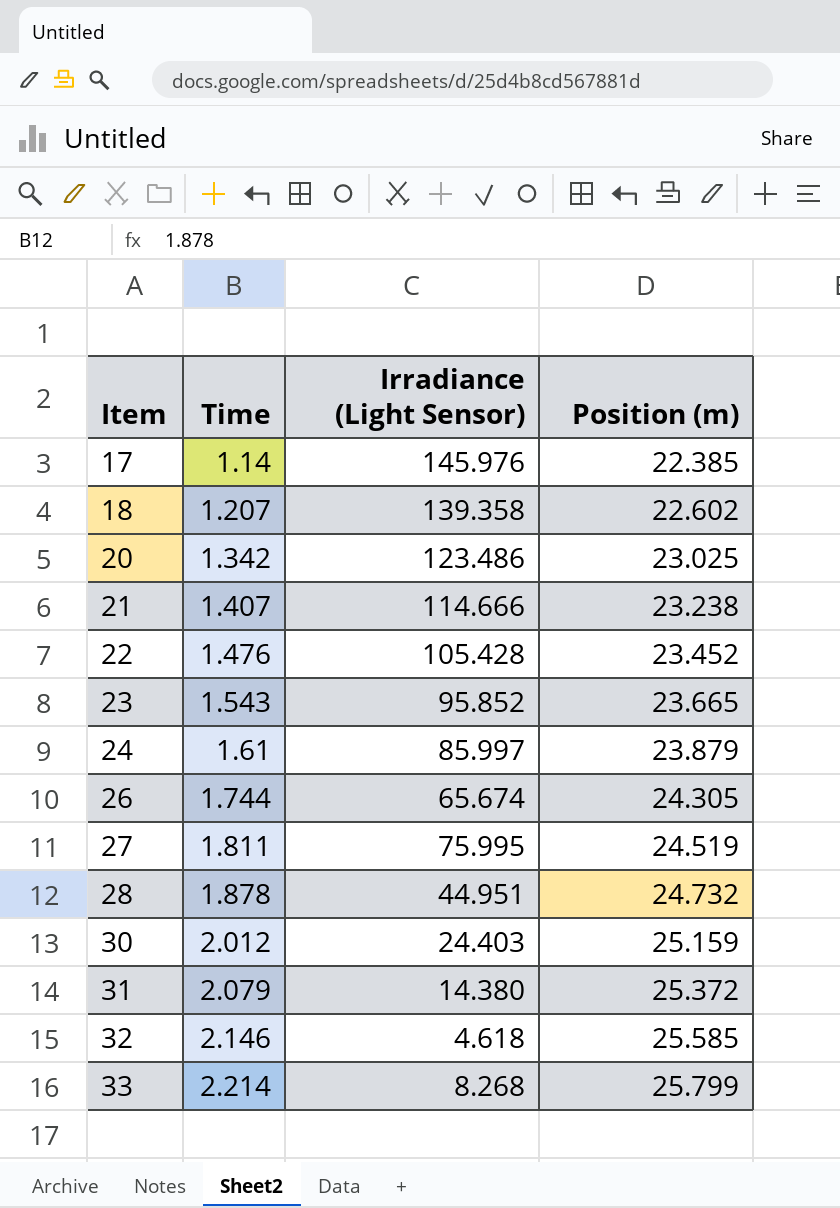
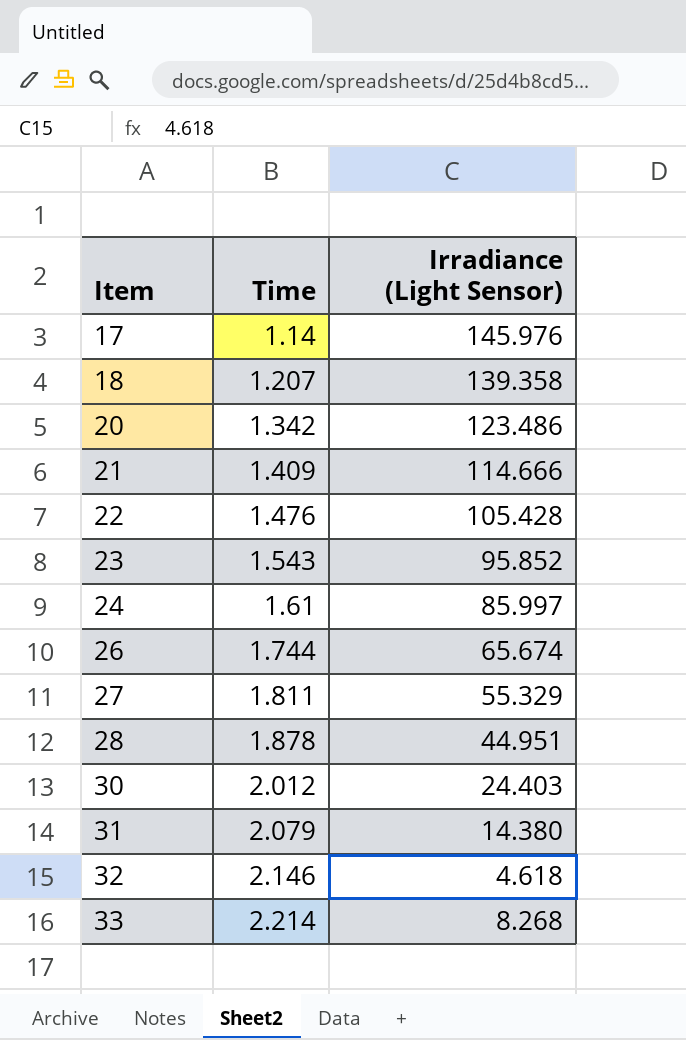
column Position (m) | position: 4 -> none
21 | Time: 1.407 -> 1.409
27 | Irradiance (Light Sensor): 75.995 -> 55.329

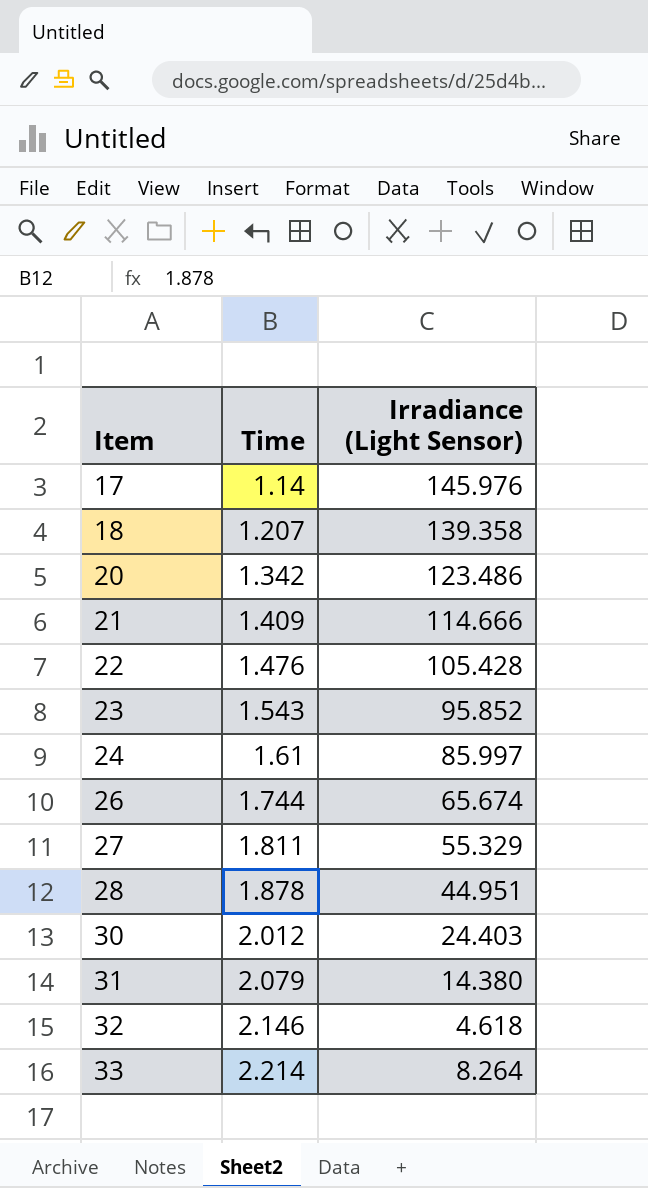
33 | Irradiance (Light Sensor): 8.268 -> 8.264

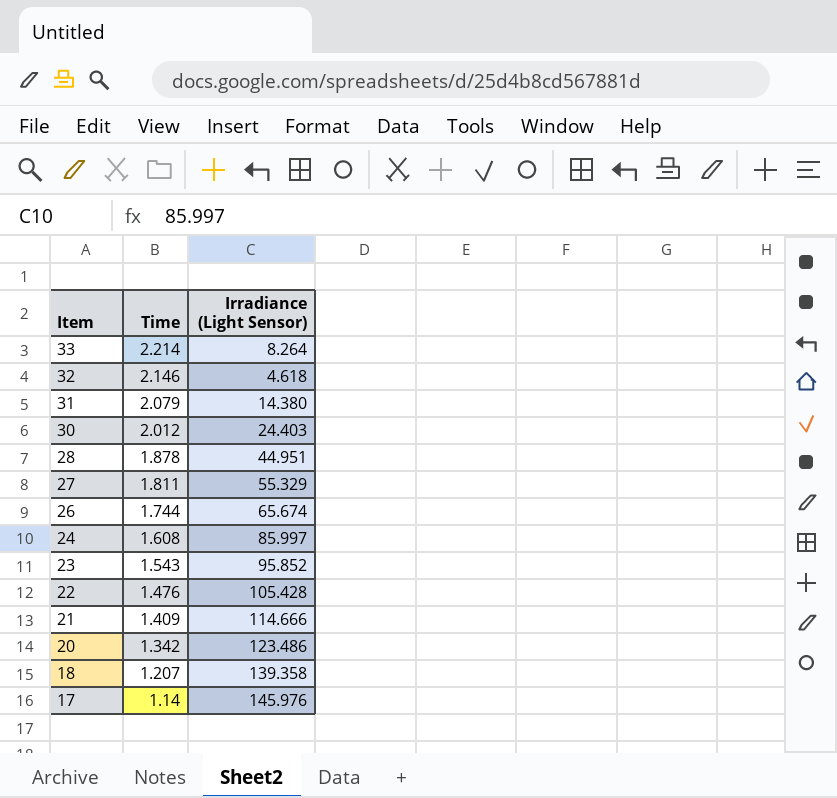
row order: Item ascending -> Item descending
24 | Time: 1.61 -> 1.608

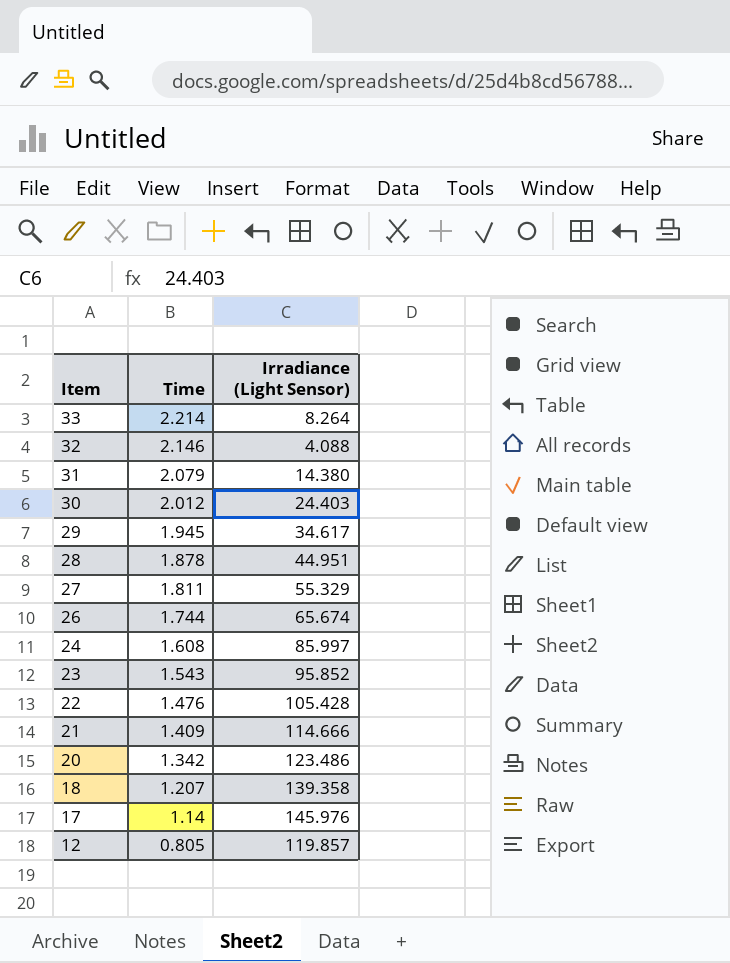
32 | Irradiance (Light Sensor): 4.618 -> 4.088
row 29: none -> 1.945 | 34.617
row 12: none -> 0.805 | 119.857

